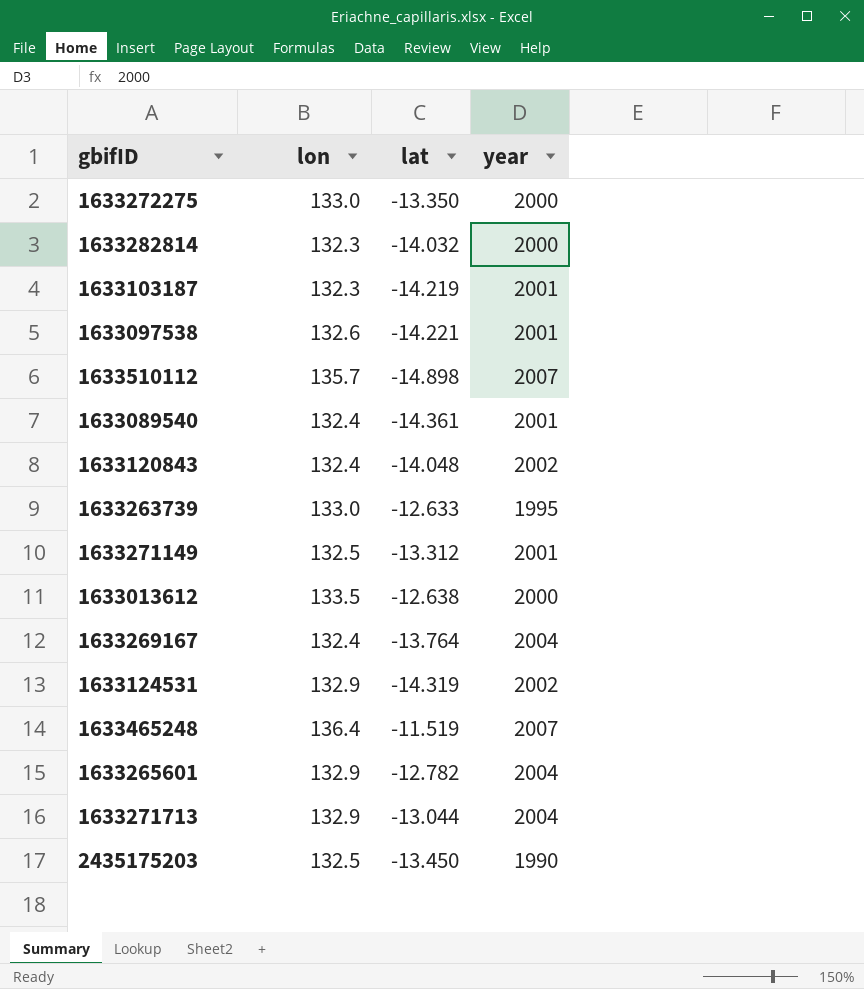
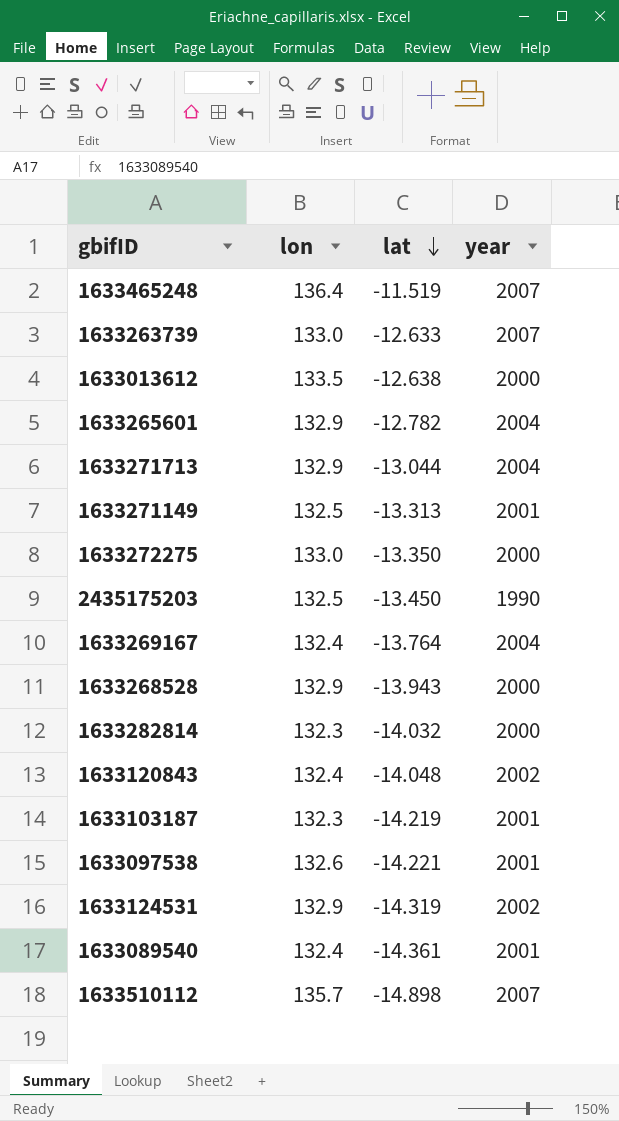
row order: none -> lat descending
1633263739 | year: 1995 -> 2007
1633271149 | lat: -13.312 -> -13.313
row 1633268528: none -> 132.9 | -13.943 | 2000

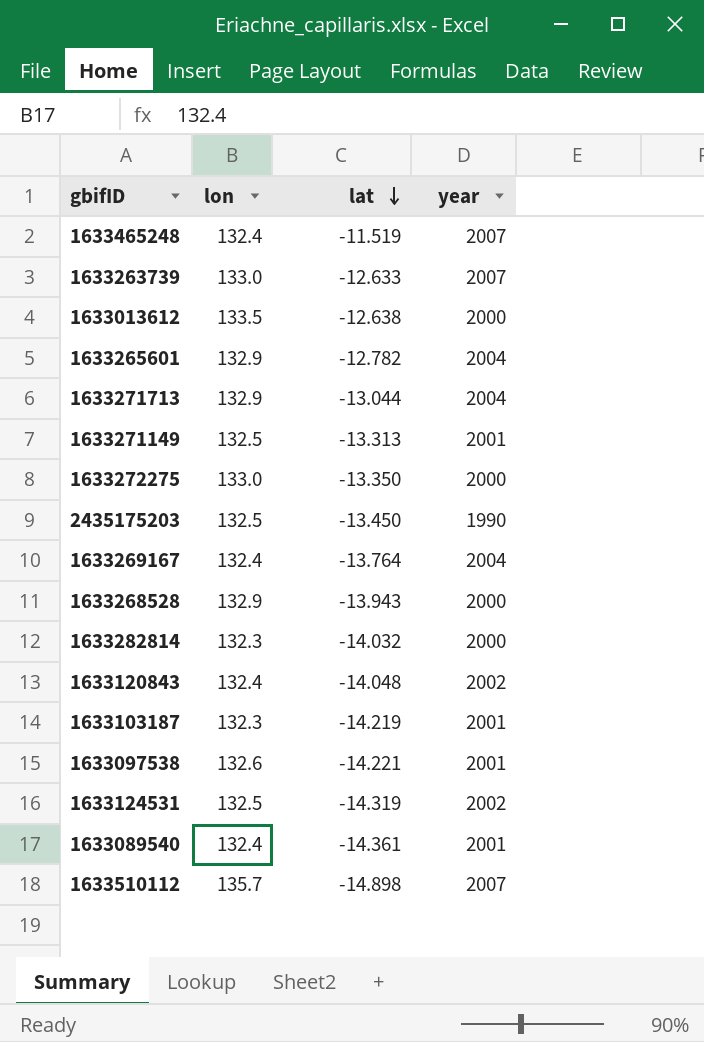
1633465248 | lon: 136.4 -> 132.4
1633124531 | lon: 132.9 -> 132.5

